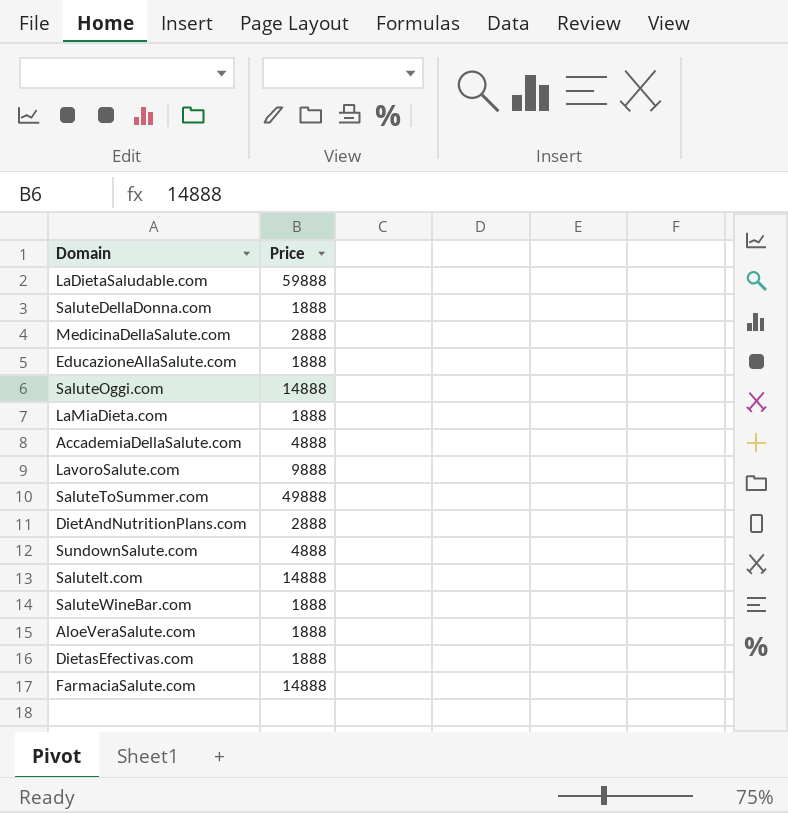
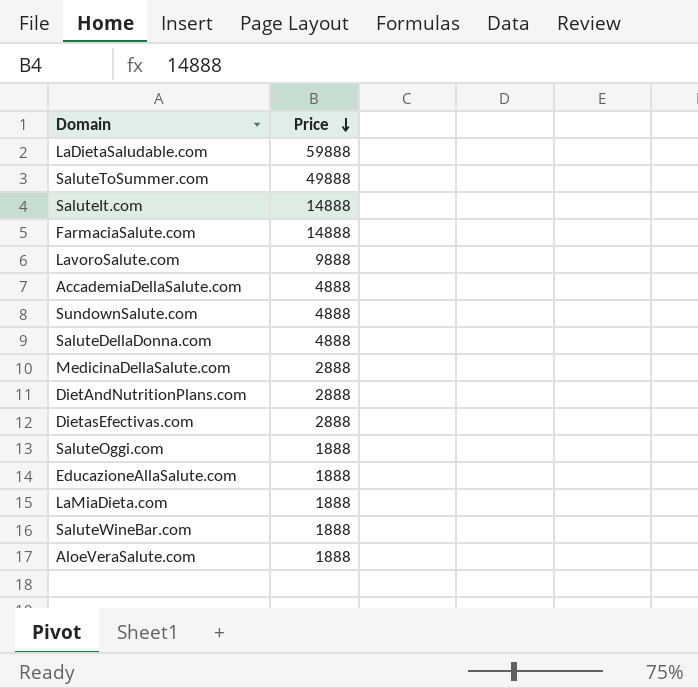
row order: none -> Price descending
SaluteDellaDonna.com | Price: 1888 -> 4888
DietasEfectivas.com | Price: 1888 -> 2888
SaluteOggi.com | Price: 14888 -> 1888

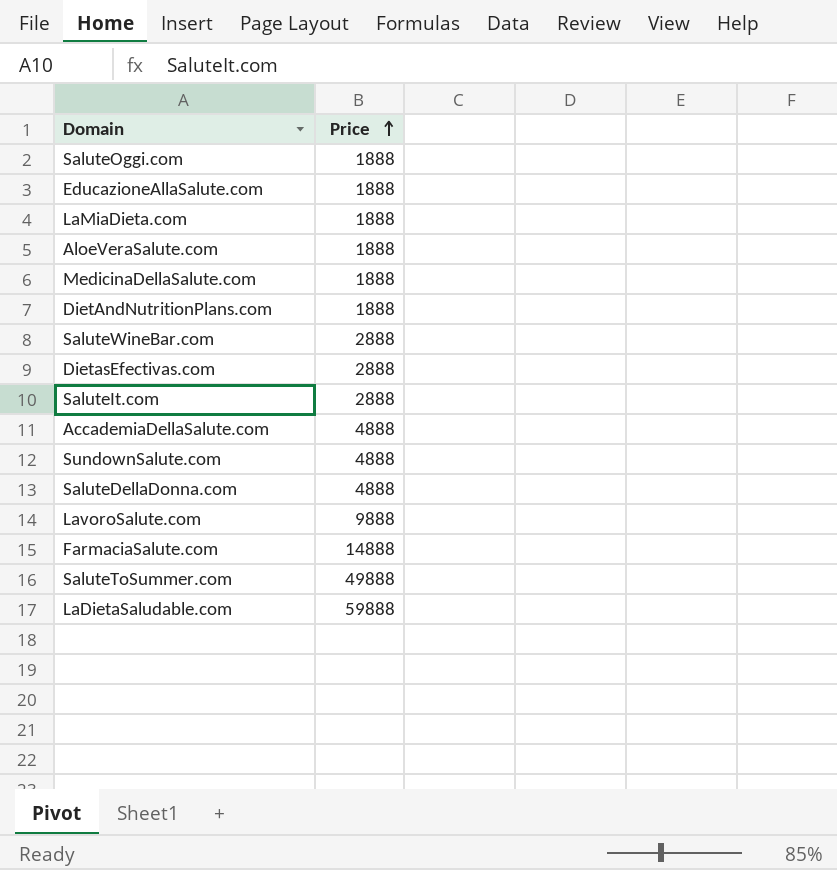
row order: Price descending -> Price ascending
MedicinaDellaSalute.com | Price: 2888 -> 1888
DietAndNutritionPlans.com | Price: 2888 -> 1888
SaluteWineBar.com | Price: 1888 -> 2888
SaluteIt.com | Price: 14888 -> 2888

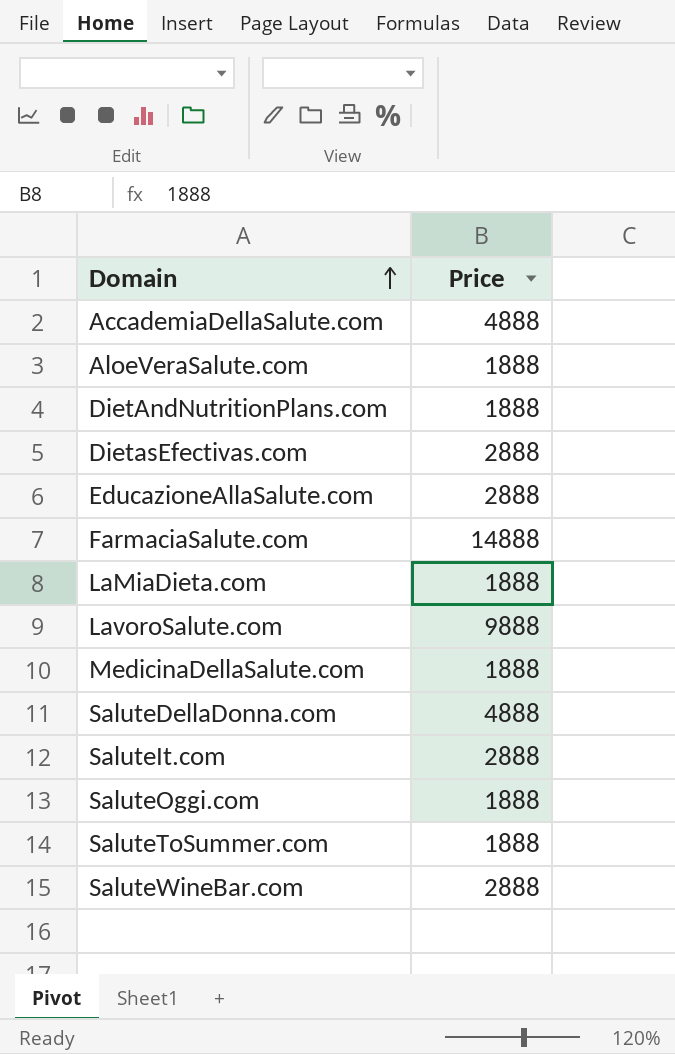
row order: Price ascending -> Domain ascending
row SundownSalute.com: 4888 -> none
row LaDietaSaludable.com: 59888 -> none
EducazioneAllaSalute.com | Price: 1888 -> 2888
SaluteToSummer.com | Price: 49888 -> 1888

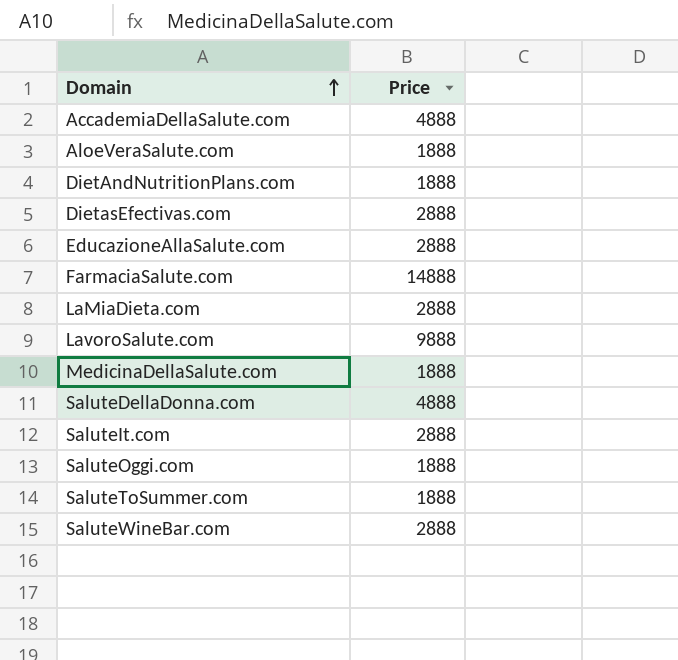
LaMiaDieta.com | Price: 1888 -> 2888

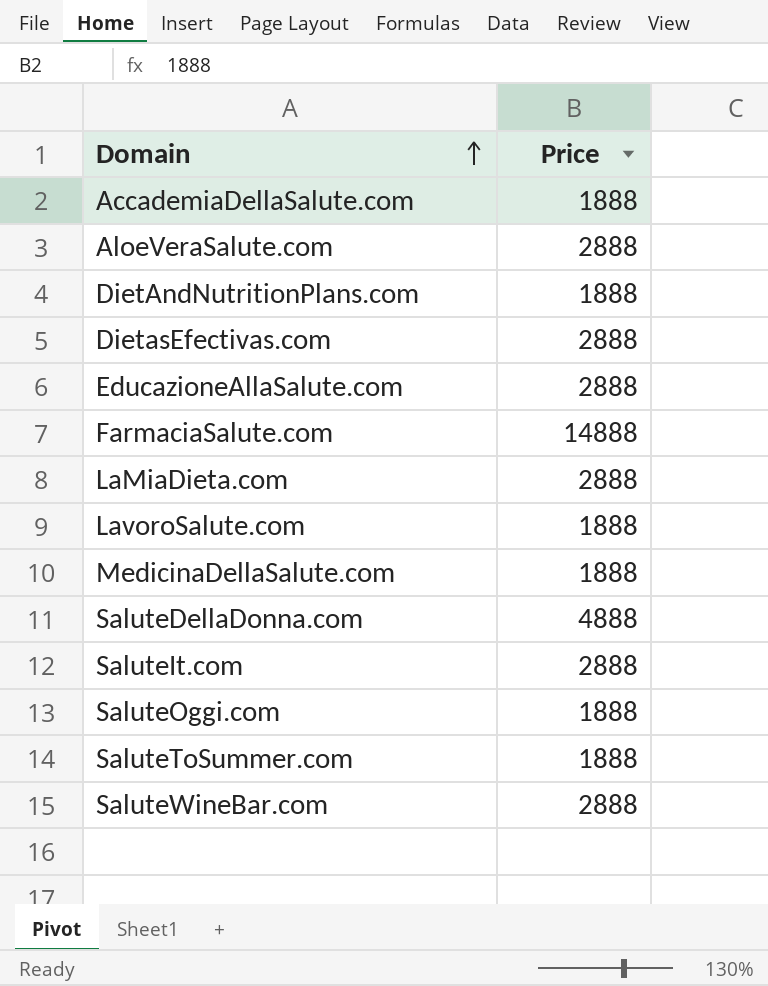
AccademiaDellaSalute.com | Price: 4888 -> 1888
AloeVeraSalute.com | Price: 1888 -> 2888
LavoroSalute.com | Price: 9888 -> 1888

